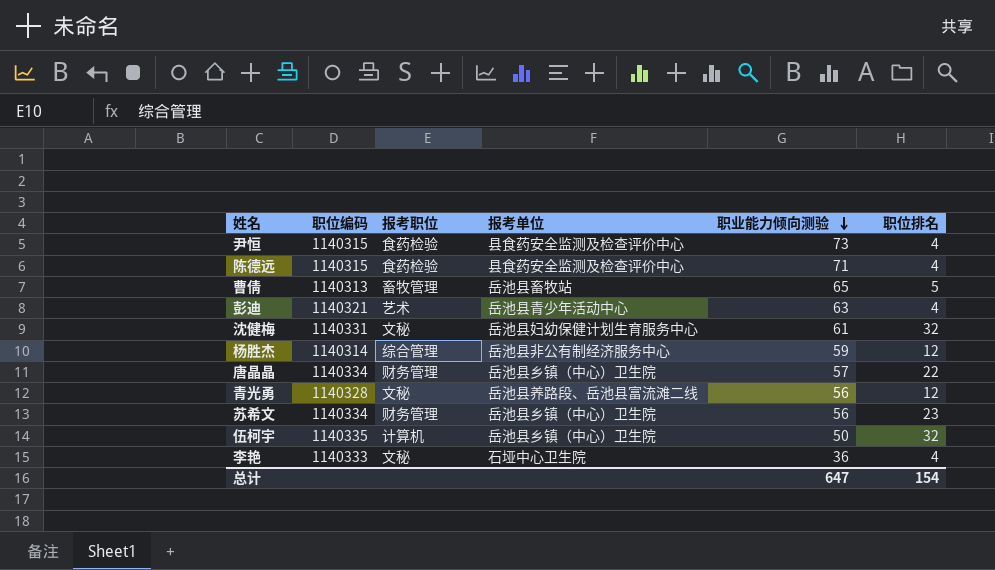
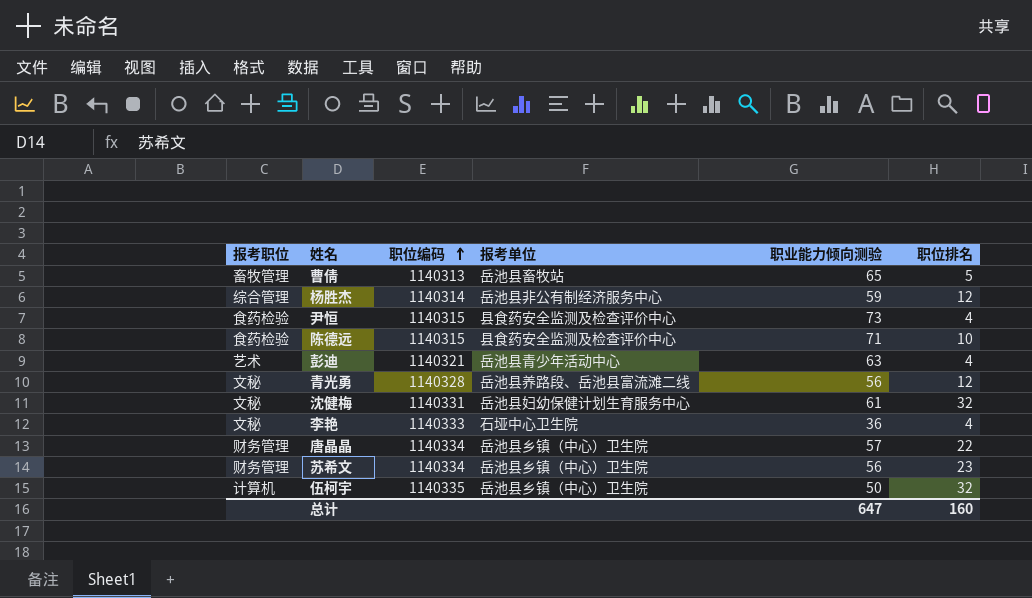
row order: 职业能力倾向测验 descending -> 职位编码 ascending
column 报考职位 | position: 3 -> 1
陈德远 | 职位排名: 4 -> 10
总计 | 职位排名: 154 -> 160

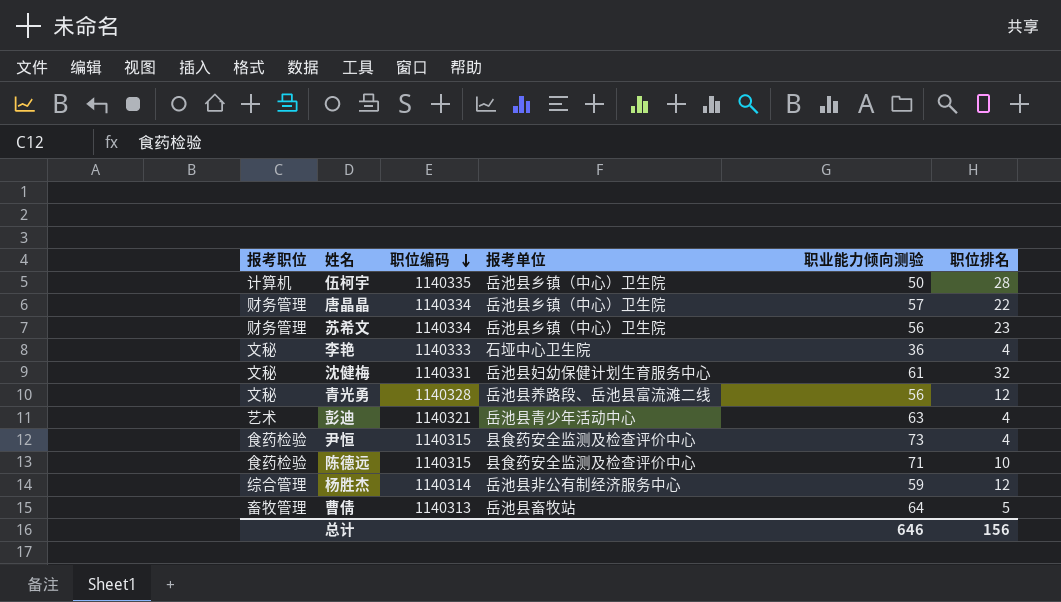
row order: 职位编码 ascending -> 职位编码 descending
伍柯宇 | 职位排名: 32 -> 28
曹倩 | 职业能力倾向测验: 65 -> 64
总计 | 职业能力倾向测验: 647 -> 646
总计 | 职位排名: 160 -> 156

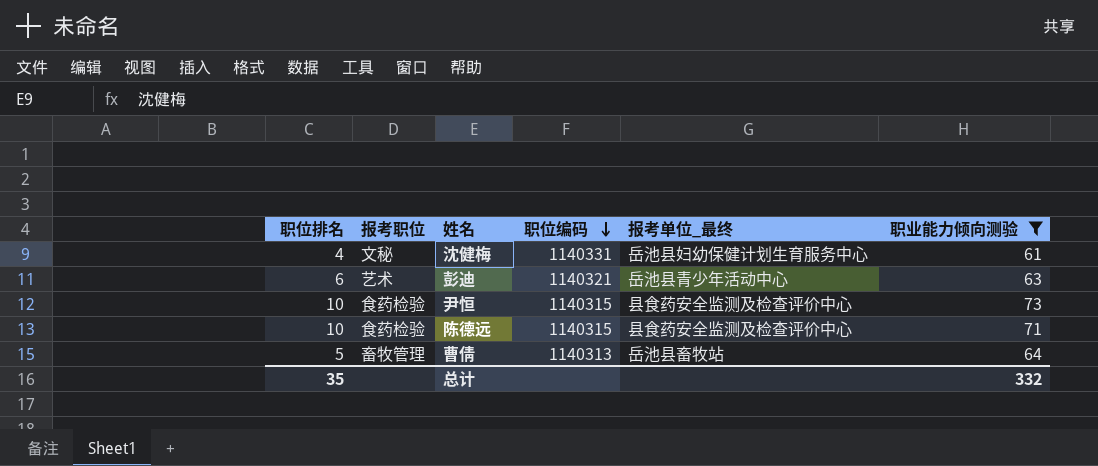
filter: none -> 职业能力倾向测验 >= 61
column 职位排名 | position: 6 -> 1
column name: 报考单位 -> 报考单位_最终
沈健梅 | 职位排名: 32 -> 4
彭迪 | 职位排名: 4 -> 6
尹恒 | 职位排名: 4 -> 10
总计 | 职位排名: 156 -> 35
总计 | 职业能力倾向测验: 646 -> 332

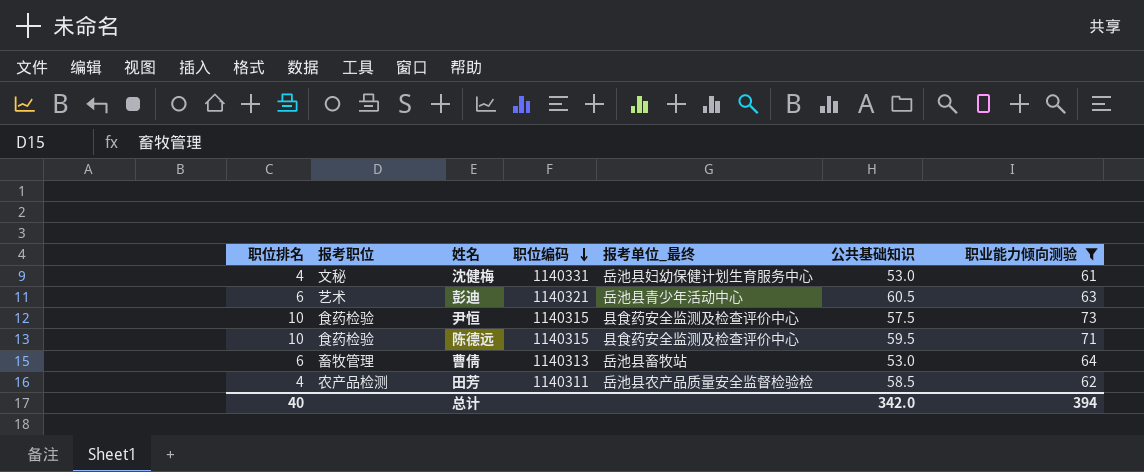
column 公共基础知识 | position: none -> 6
曹倩 | 职位排名: 5 -> 6
row 田芳: none -> 4 | 农产品检测 | 1140311 | 岳池县农产品质量安全监督检验检 | 58.5 | 62
总计 | 职位排名: 35 -> 40
总计 | 职业能力倾向测验: 332 -> 394

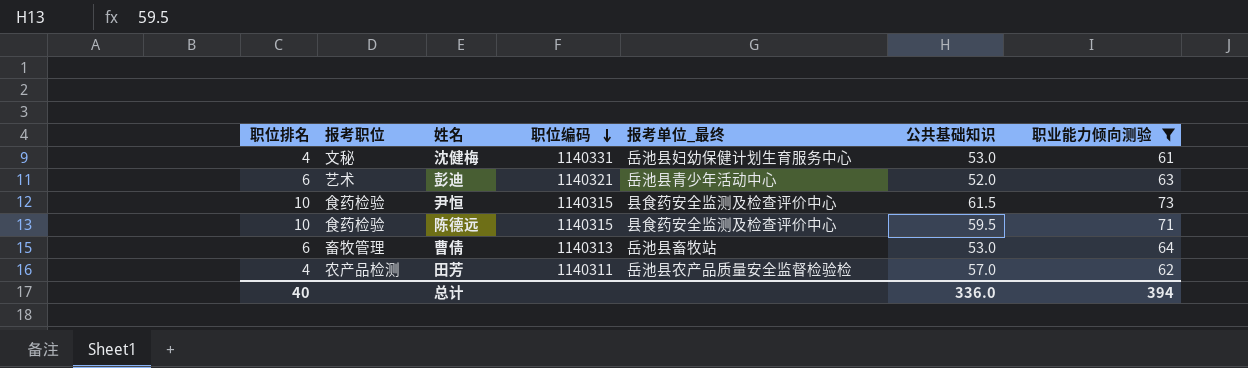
彭迪 | 公共基础知识: 60.5 -> 52.0
尹恒 | 公共基础知识: 57.5 -> 61.5
田芳 | 公共基础知识: 58.5 -> 57.0
总计 | 公共基础知识: 342.0 -> 336.0

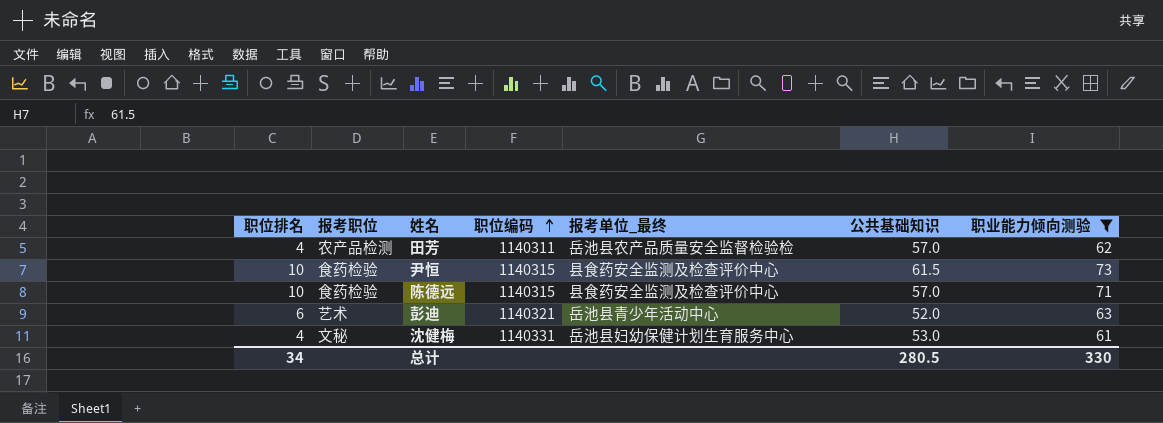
row order: 职位编码 descending -> 职位编码 ascending
row 曹倩: 6 | 畜牧管理 | 1140313 | 岳池县畜牧站 | 53.0 | 64 -> none
陈德远 | 公共基础知识: 59.5 -> 57.0
总计 | 职位排名: 40 -> 34
总计 | 公共基础知识: 336.0 -> 280.5
总计 | 职业能力倾向测验: 394 -> 330

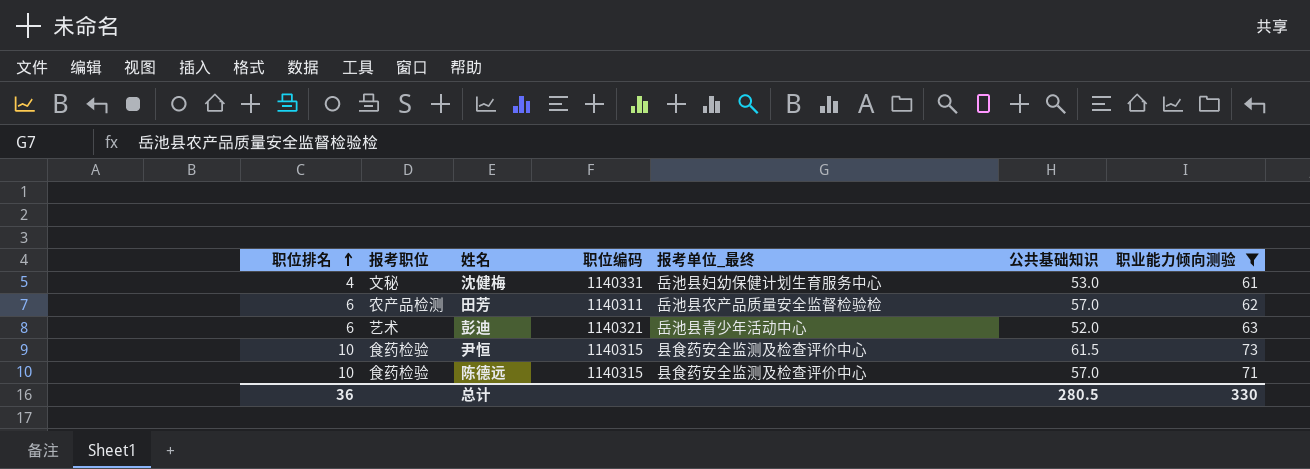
row order: 职位编码 ascending -> 职位排名 ascending
田芳 | 职位排名: 4 -> 6
总计 | 职位排名: 34 -> 36

